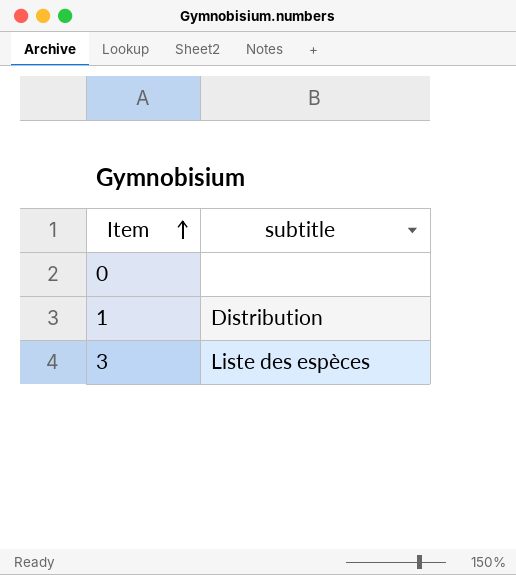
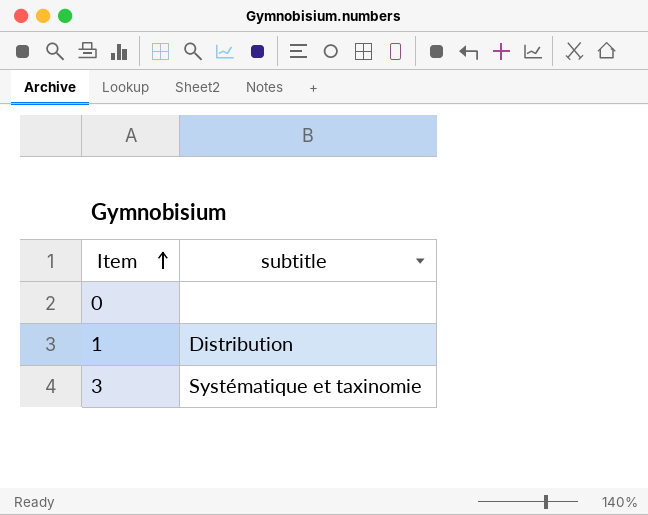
3 | subtitle: Liste des espèces -> Systématique et taxinomie

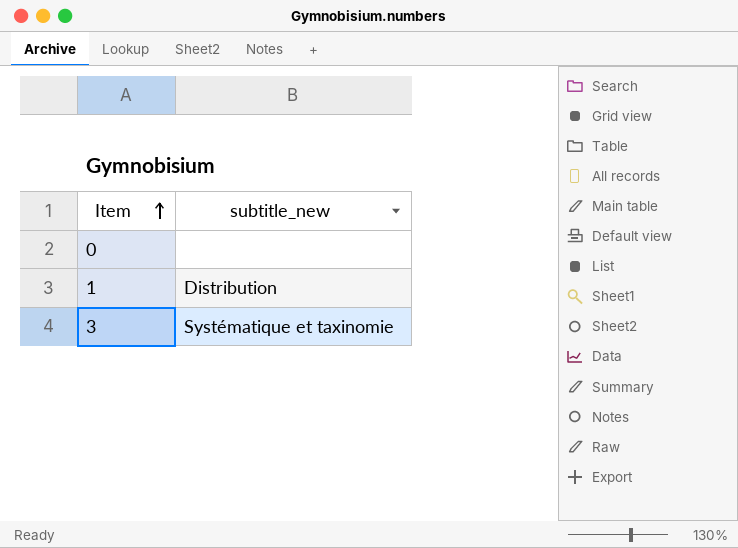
column name: subtitle -> subtitle_new

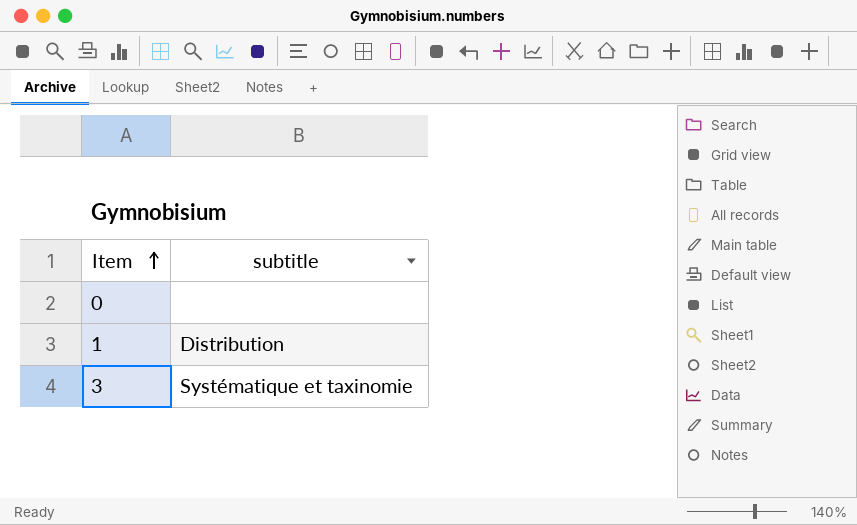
column name: subtitle_new -> subtitle

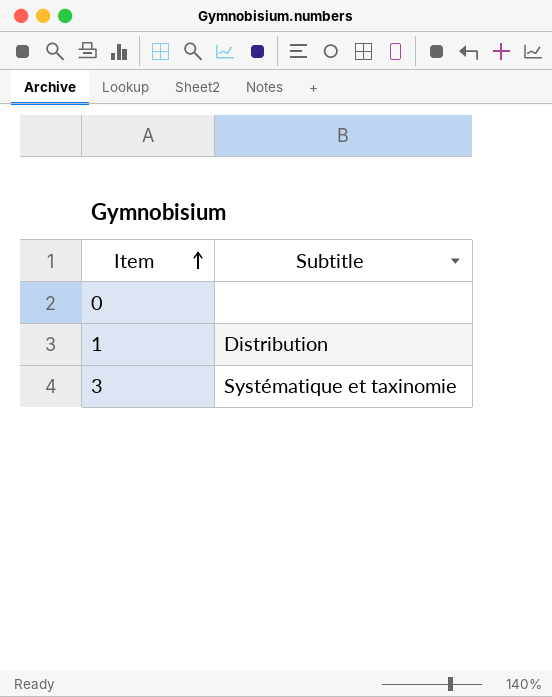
column name: subtitle -> Subtitle

